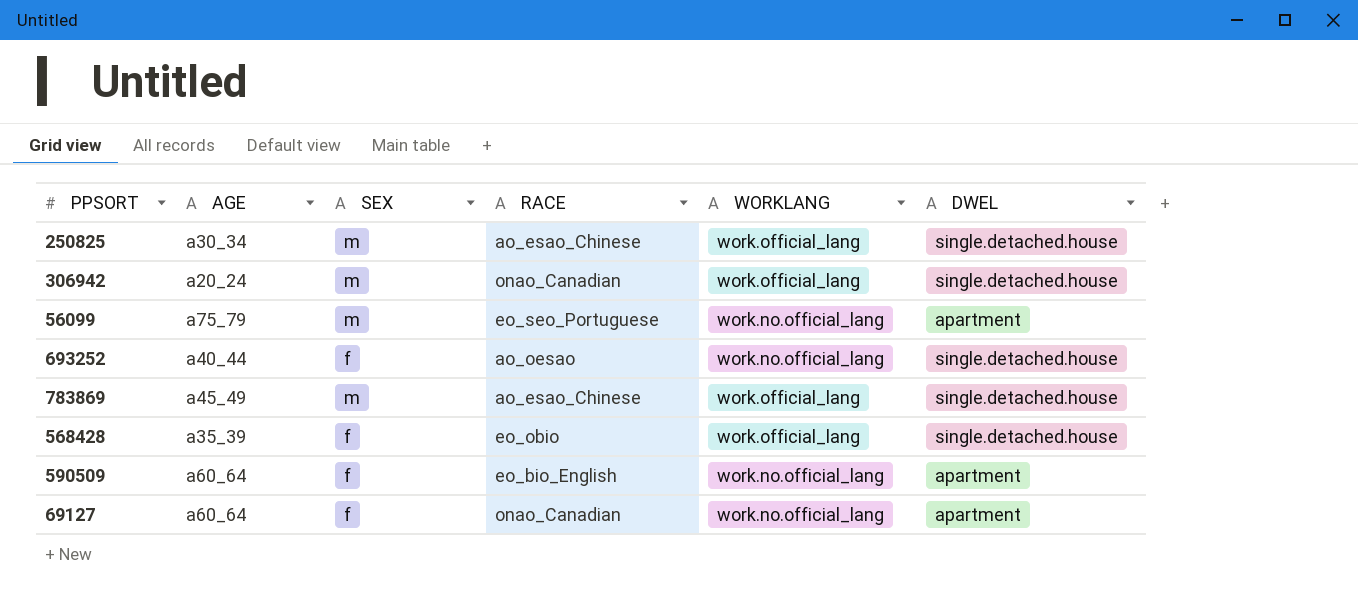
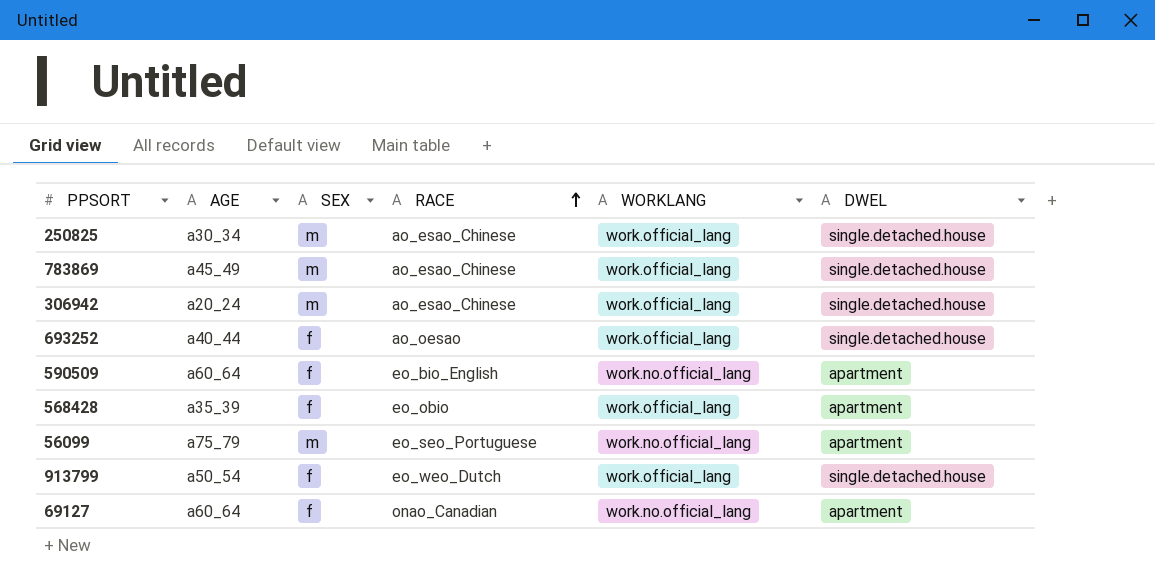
row order: none -> RACE ascending
306942 | RACE: onao_Canadian -> ao_esao_Chinese
693252 | WORKLANG: work.no.official_lang -> work.official_lang
568428 | DWEL: single.detached.house -> apartment
row 913799: none -> a50_54 | f | eo_weo_Dutch | work.official_lang | single.detached.house

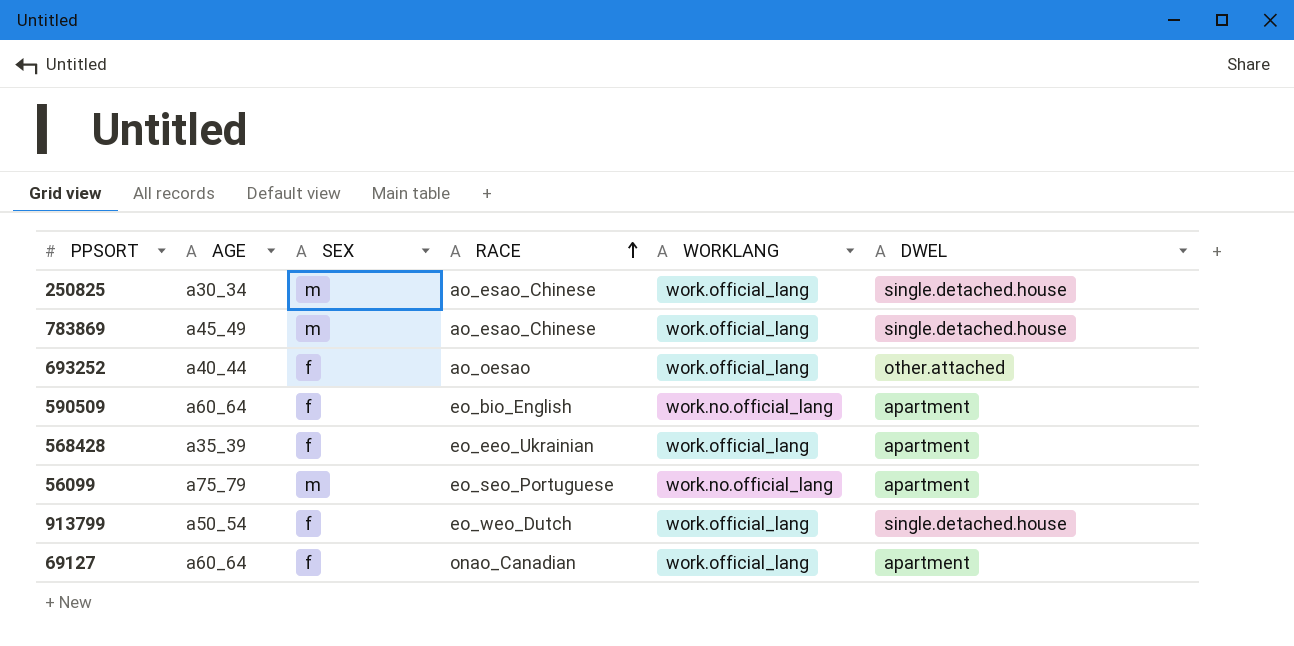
row 306942: a20_24 | m | ao_esao_Chinese | work.official_lang | single.detached.house -> none
693252 | DWEL: single.detached.house -> other.attached
568428 | RACE: eo_obio -> eo_eeo_Ukrainian
69127 | WORKLANG: work.no.official_lang -> work.official_lang

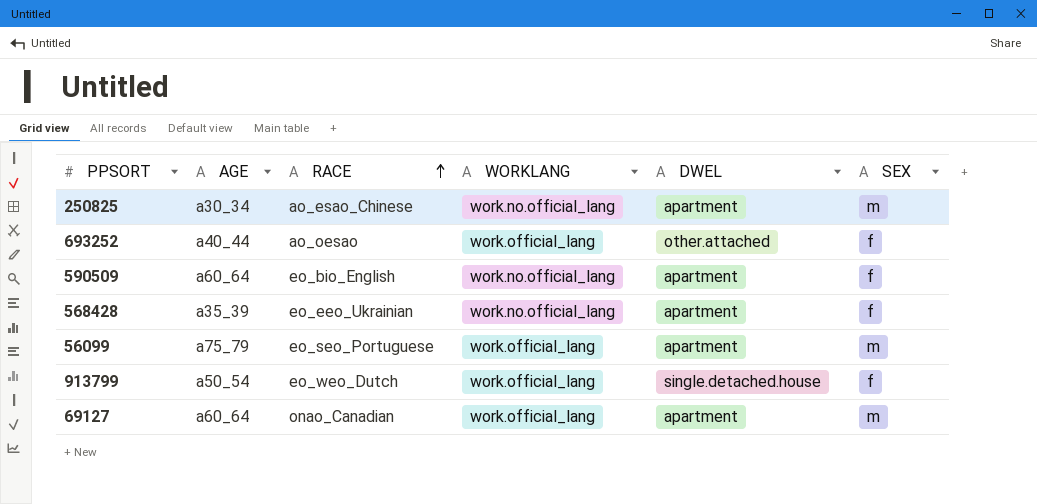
column SEX | position: 3 -> 6
row 783869: a45_49 | m | ao_esao_Chinese | work.official_lang | single.detached.house -> none
250825 | WORKLANG: work.official_lang -> work.no.official_lang
250825 | DWEL: single.detached.house -> apartment
568428 | WORKLANG: work.official_lang -> work.no.official_lang
56099 | WORKLANG: work.no.official_lang -> work.official_lang
69127 | SEX: f -> m

